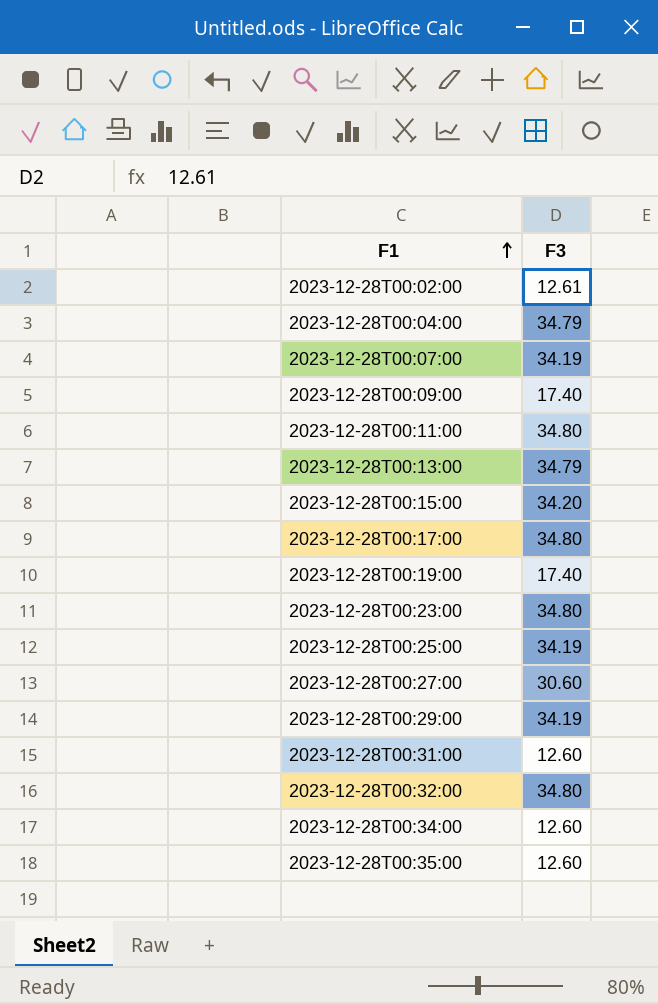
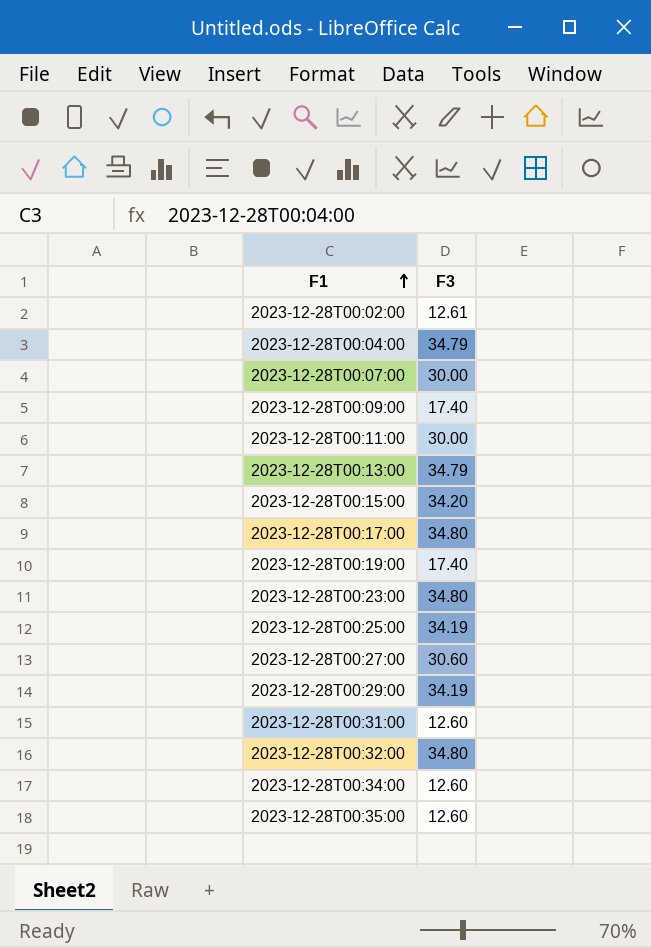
2023-12-28T00:07:00 | F3: 34.19 -> 30.00
2023-12-28T00:11:00 | F3: 34.80 -> 30.00

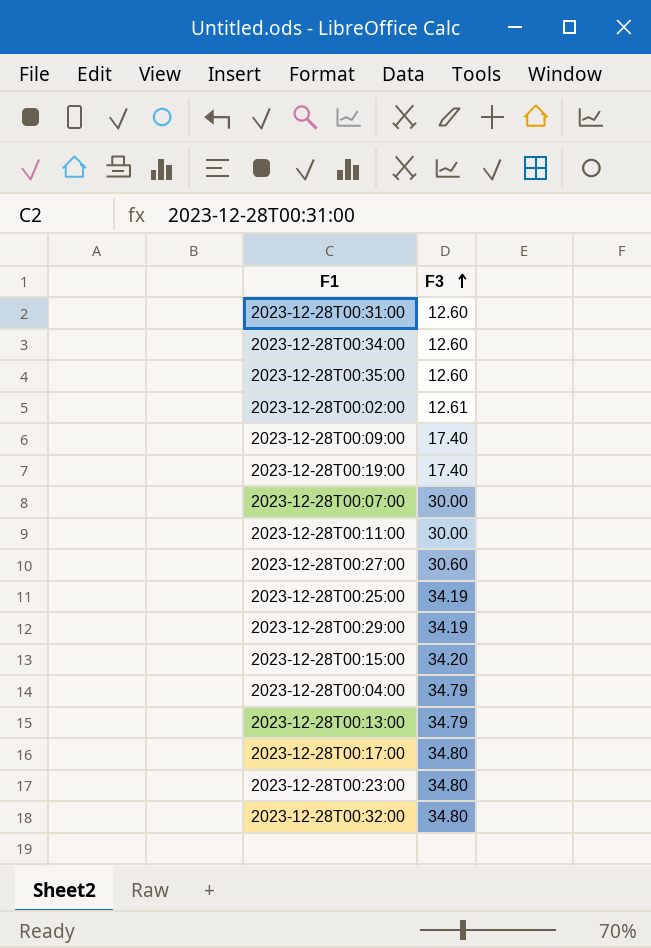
row order: F1 ascending -> F3 ascending

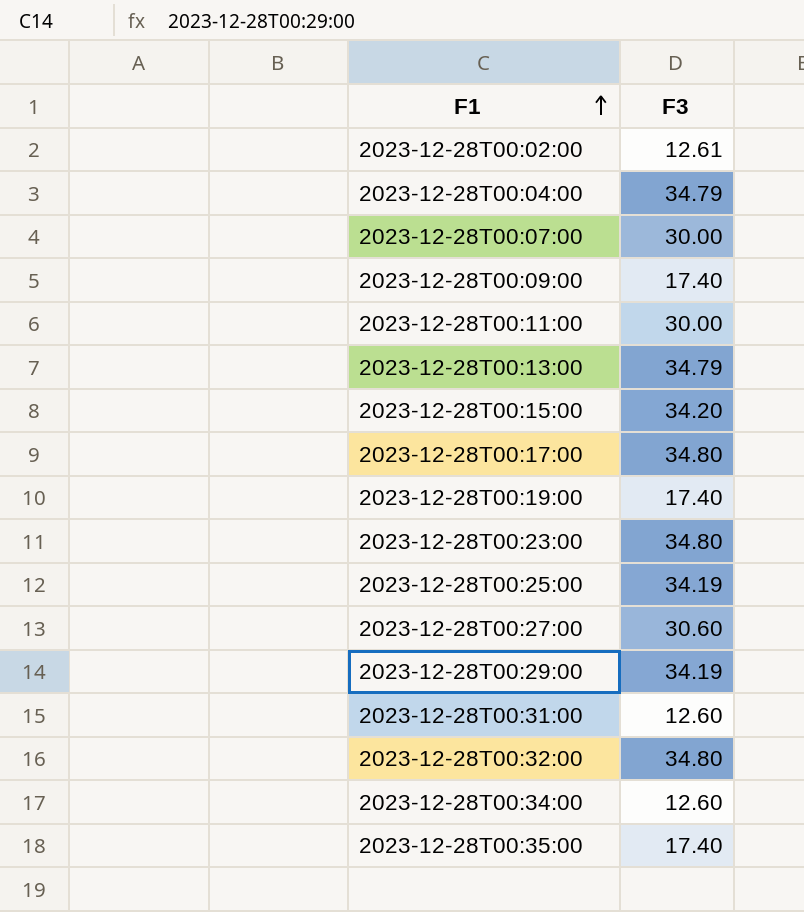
row order: F3 ascending -> F1 ascending
2023-12-28T00:35:00 | F3: 12.60 -> 17.40

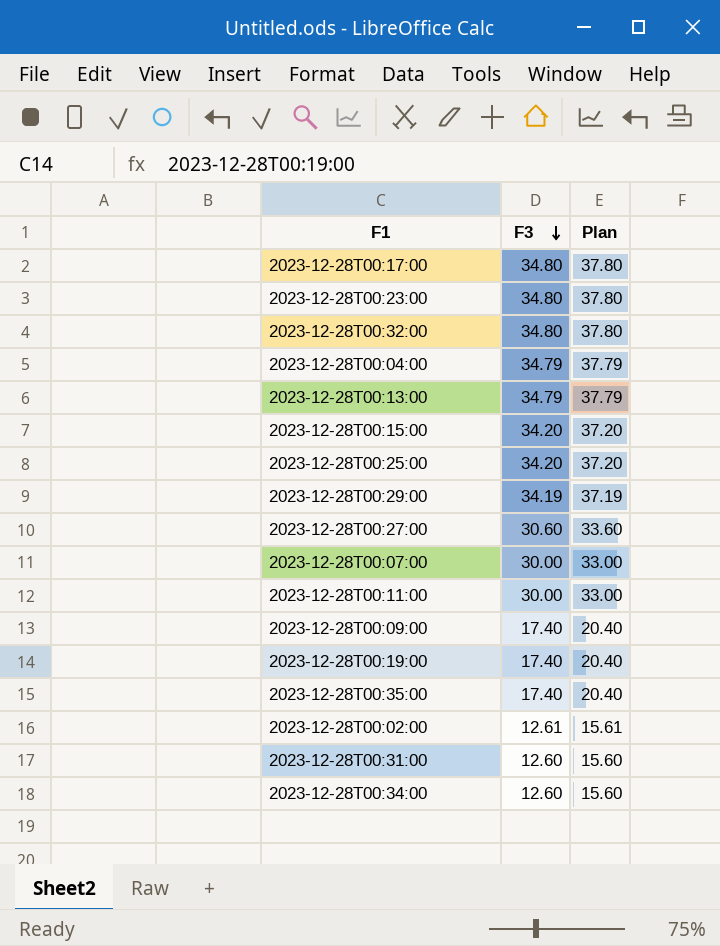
row order: F1 ascending -> F3 descending
column Plan | formula: none -> [F3] + 3
2023-12-28T00:25:00 | F3: 34.19 -> 34.20

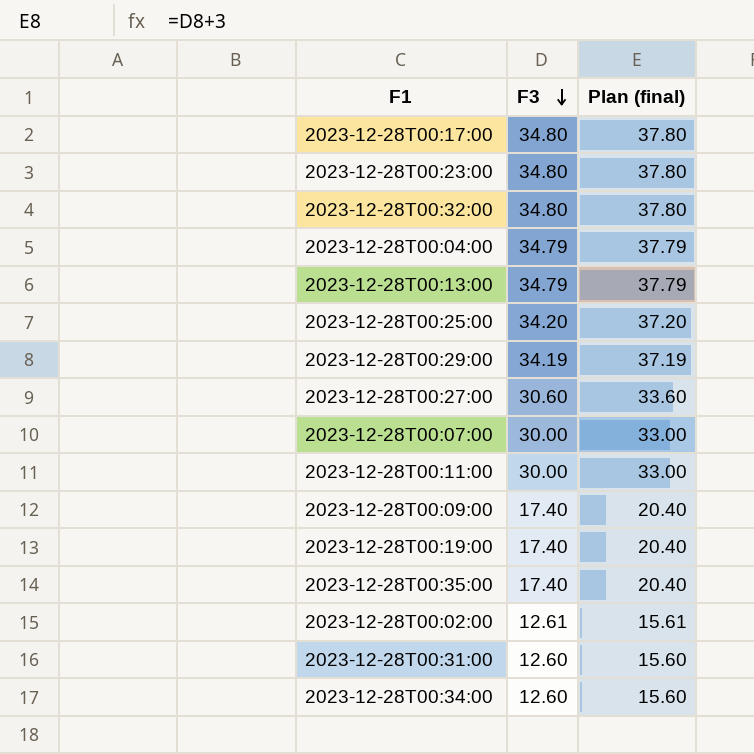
column name: Plan -> Plan (final)
row 2023-12-28T00:15:00: 34.20 | 37.20 -> none

